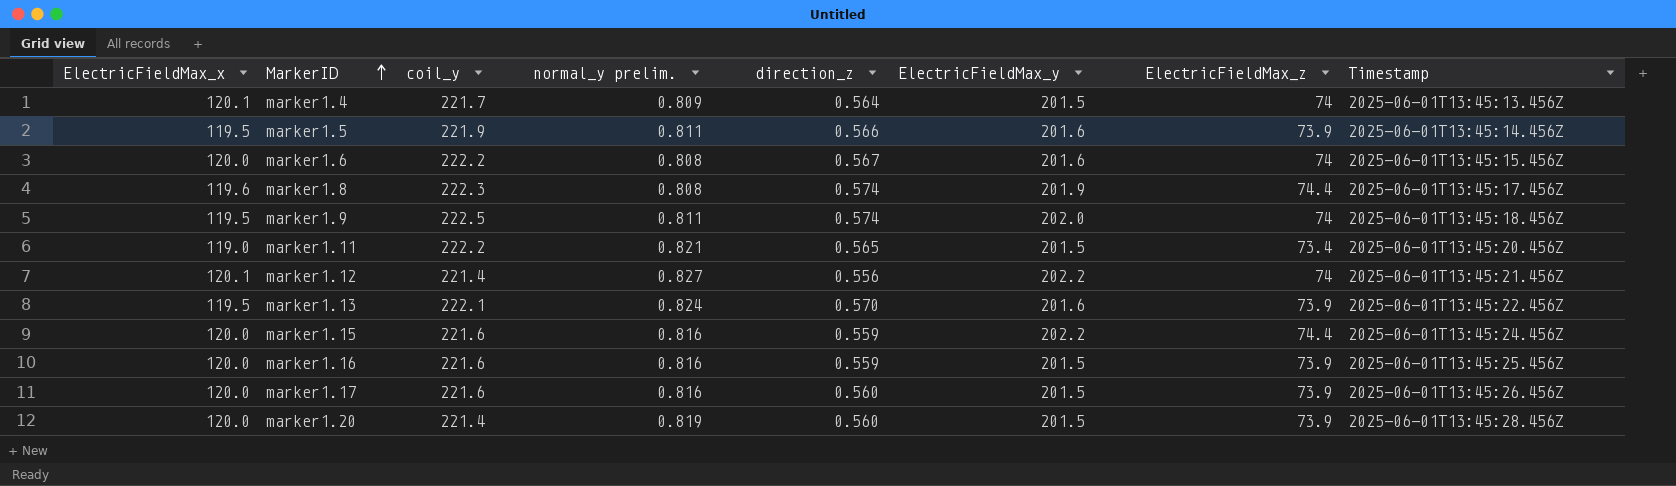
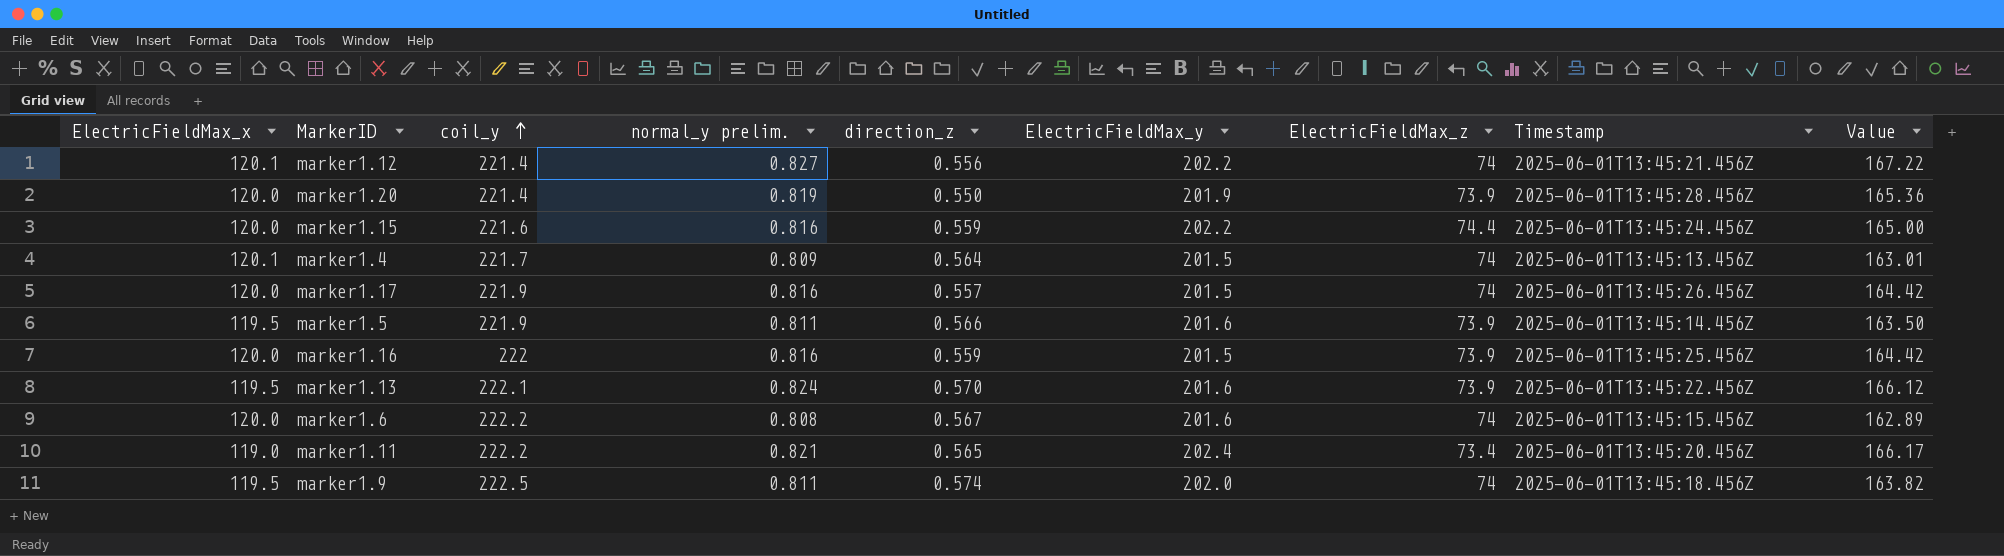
row order: MarkerID ascending -> coil_y ascending
column Value | formula: none -> [normal_y prelim.] * [ElectricFieldMax_y]
row marker1.8: 119.6 | 222.3 | 0.808 | 0.574 | 201.9 | 74.4 | 2025-06-01T13:45:17.456Z -> none
marker1.20 | direction_z: 0.560 -> 0.550
marker1.20 | ElectricFieldMax_y: 201.5 -> 201.9
marker1.17 | coil_y: 221.6 -> 221.9
marker1.17 | direction_z: 0.560 -> 0.557
marker1.17 | ElectricFieldMax_z: 73.9 -> 74
marker1.16 | coil_y: 221.6 -> 222
marker1.11 | ElectricFieldMax_y: 201.5 -> 202.4

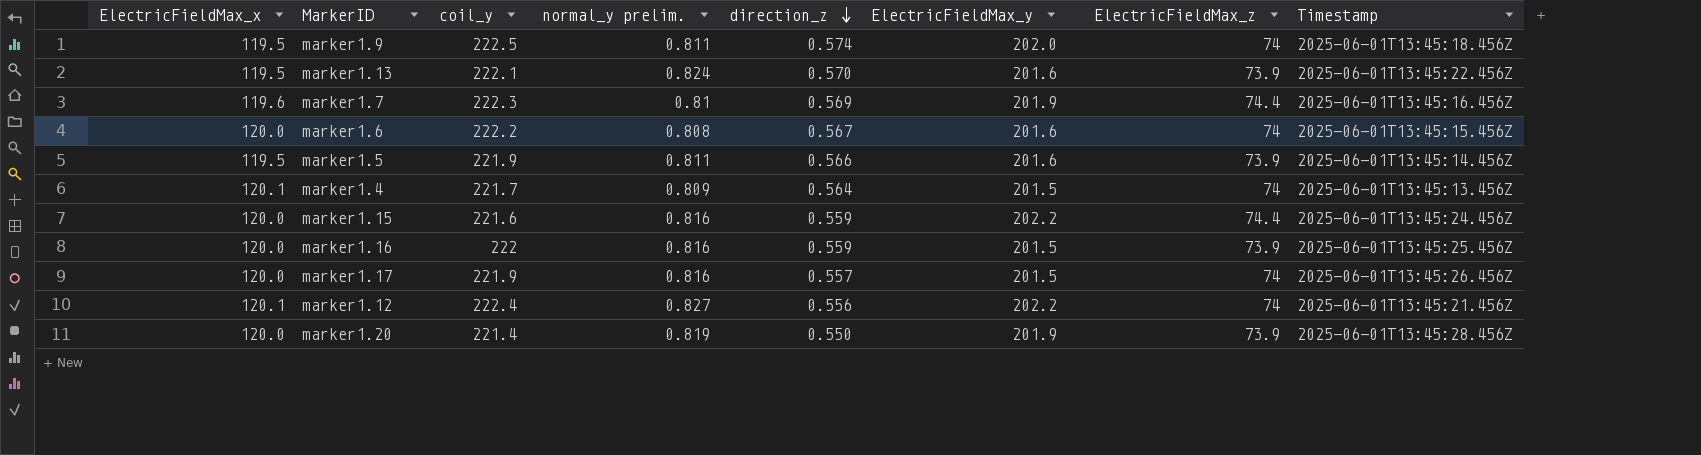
row order: coil_y ascending -> direction_z descending
column Value | formula: [normal_y prelim.] * [ElectricFieldMax_y] -> none
row marker1.11: 119.0 | 222.2 | 0.821 | 0.565 | 202.4 | 73.4 | 2025-06-01T13:45:20.456Z | 166.17 -> none
row marker1.7: none -> 119.6 | 222.3 | 0.81 | 0.569 | 201.9 | 74.4 | 2025-06-01T13:45:16.456Z
marker1.12 | coil_y: 221.4 -> 222.4

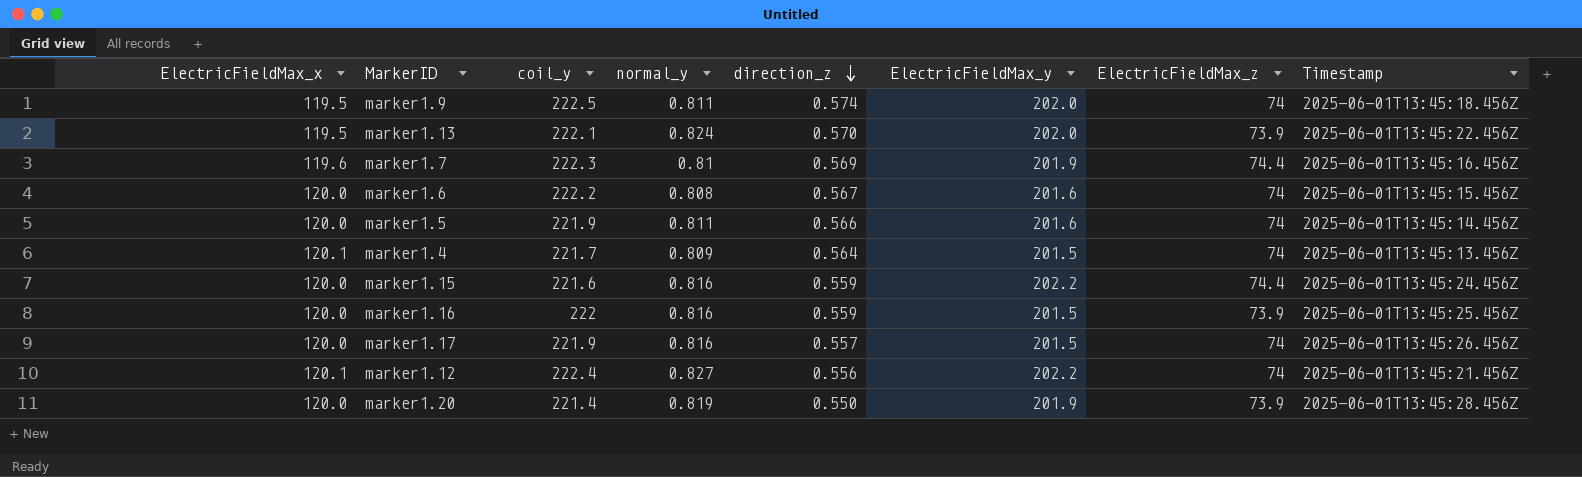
column name: normal_y prelim. -> normal_y
marker1.13 | ElectricFieldMax_y: 201.6 -> 202.0
marker1.5 | ElectricFieldMax_x: 119.5 -> 120.0
marker1.5 | ElectricFieldMax_z: 73.9 -> 74

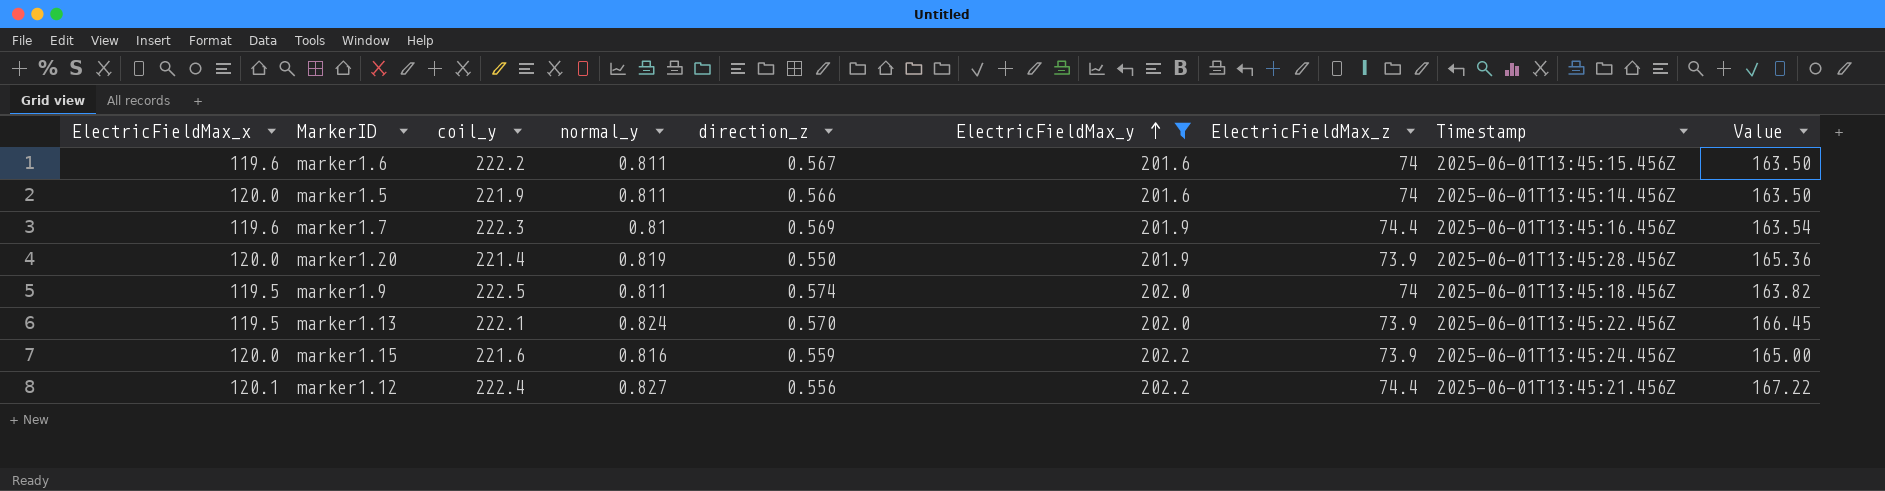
filter: none -> ElectricFieldMax_y != 201.5
row order: direction_z descending -> ElectricFieldMax_y ascending
column Value | formula: none -> [normal_y] * [ElectricFieldMax_y]
marker1.6 | ElectricFieldMax_x: 120.0 -> 119.6
marker1.6 | normal_y: 0.808 -> 0.811
marker1.15 | ElectricFieldMax_z: 74.4 -> 73.9
marker1.12 | ElectricFieldMax_z: 74 -> 74.4

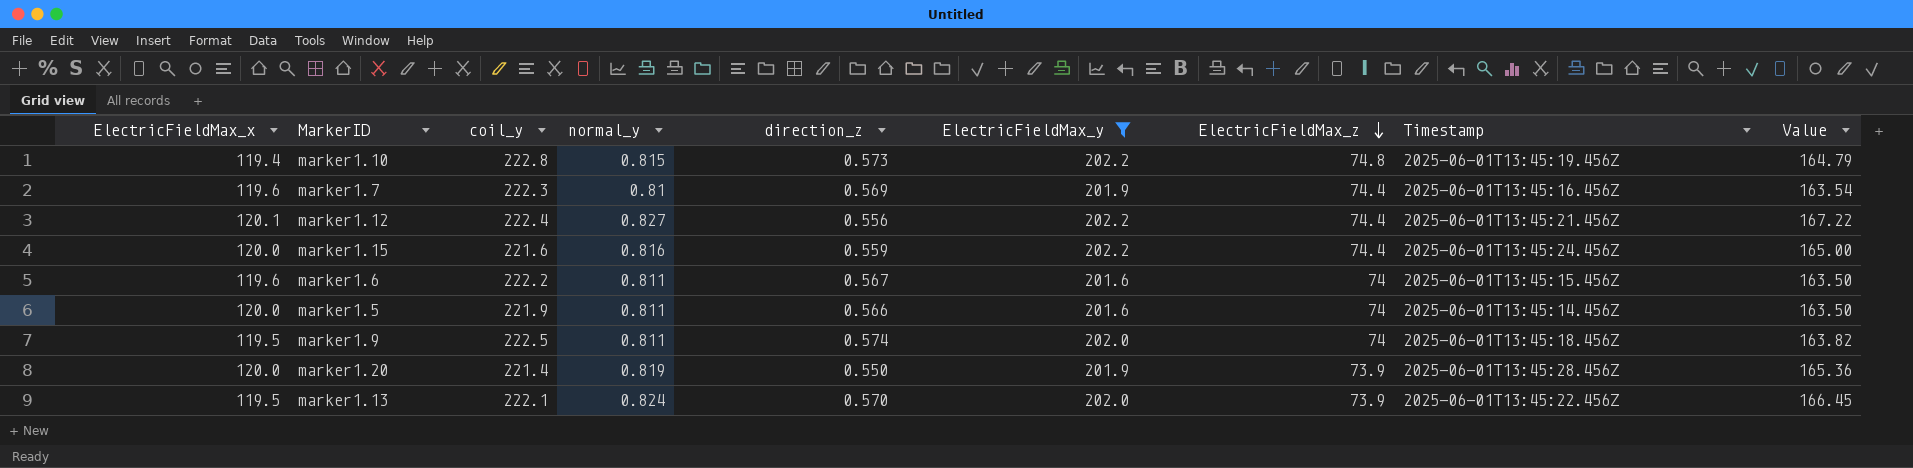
row order: ElectricFieldMax_y ascending -> ElectricFieldMax_z descending
row marker1.10: none -> 119.4 | 222.8 | 0.815 | 0.573 | 202.2 | 74.8 | 2025-06-01T13:45:19.456Z | 164.79
marker1.15 | ElectricFieldMax_z: 73.9 -> 74.4

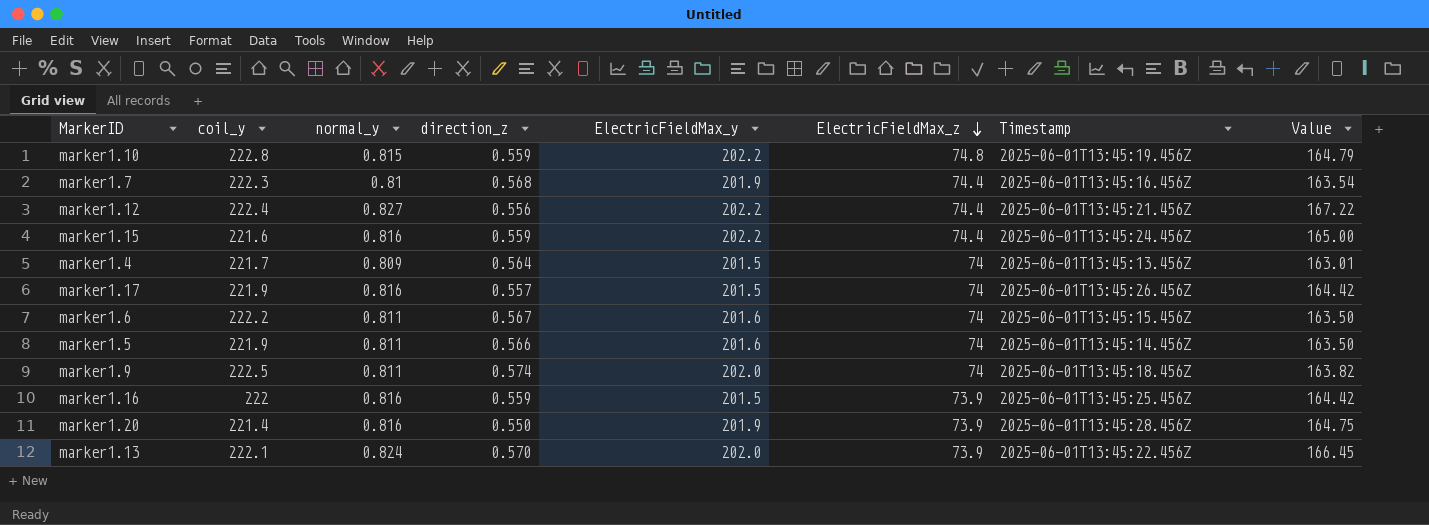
filter: ElectricFieldMax_y != 201.5 -> none
column ElectricFieldMax_x | position: 1 -> none
marker1.10 | direction_z: 0.573 -> 0.559
marker1.7 | direction_z: 0.569 -> 0.568
marker1.20 | normal_y: 0.819 -> 0.816
marker1.20 | Value: 165.36 -> 164.75

